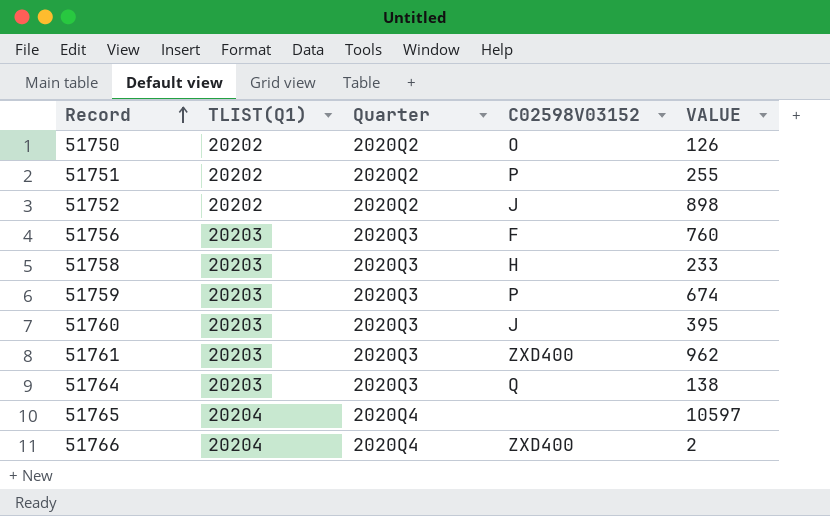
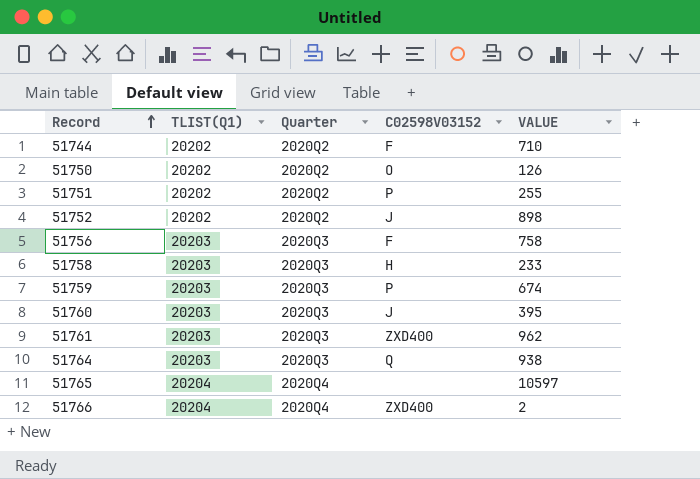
row 51744: none -> 20202 | 2020Q2 | F | 710
51756 | VALUE: 760 -> 758
51764 | VALUE: 138 -> 938

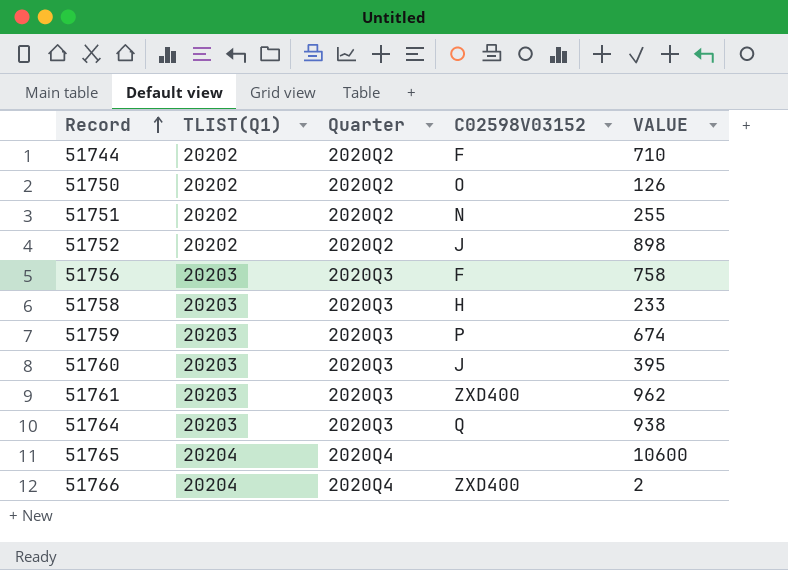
51751 | C02598V03152: P -> N
51765 | VALUE: 10597 -> 10600

